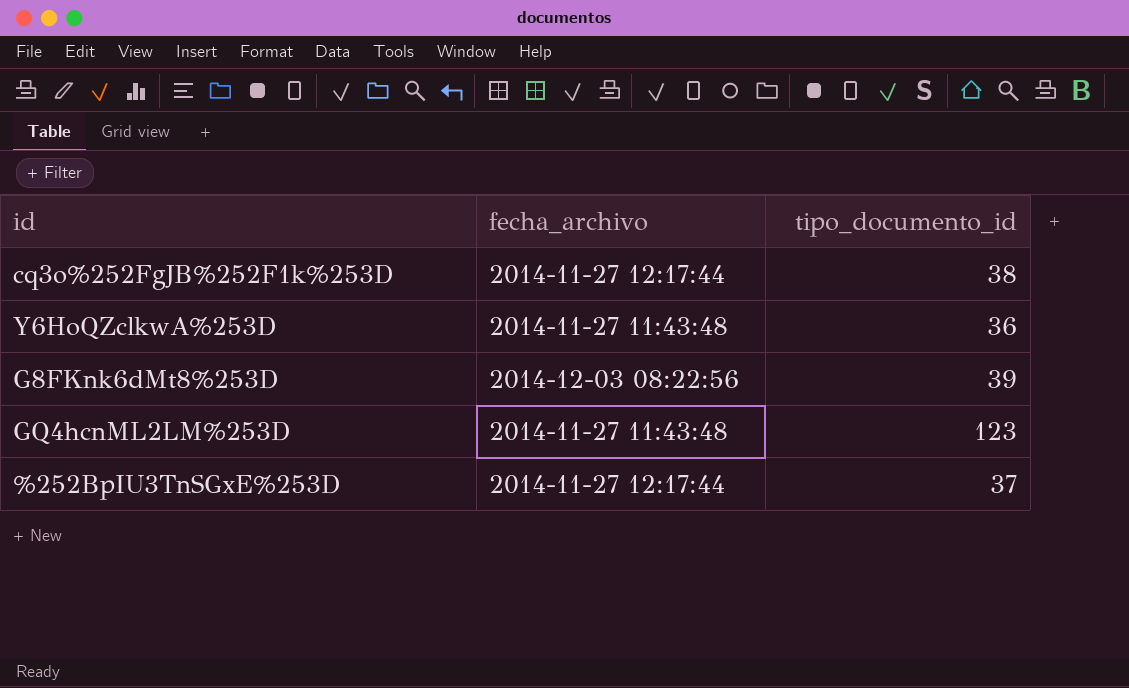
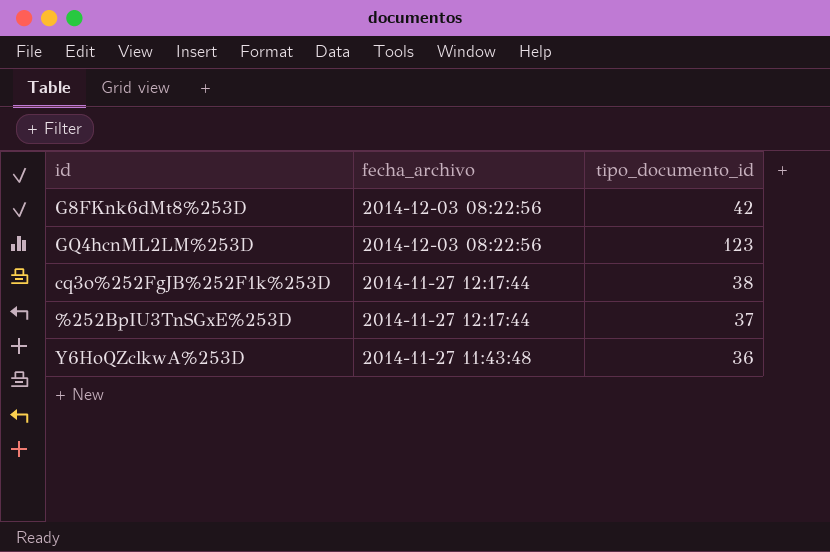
row order: none -> fecha_archivo descending
G8FKnk6dMt8%253D | tipo_documento_id: 39 -> 42
GQ4hcnML2LM%253D | fecha_archivo: 2014-11-27 11:43:48 -> 2014-12-03 08:22:56

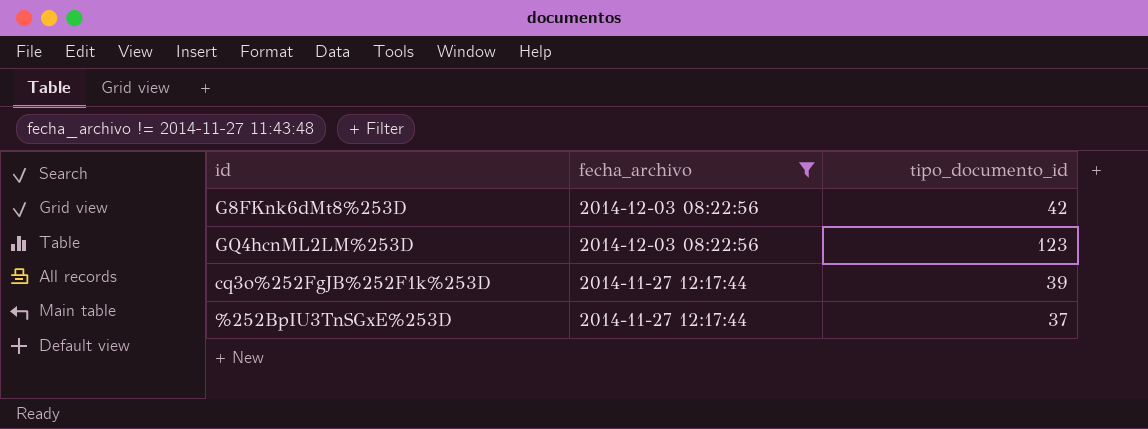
filter: none -> fecha_archivo != 2014-11-27 11:43:48
cq3o%252FgJB%252F1k%253D | tipo_documento_id: 38 -> 39

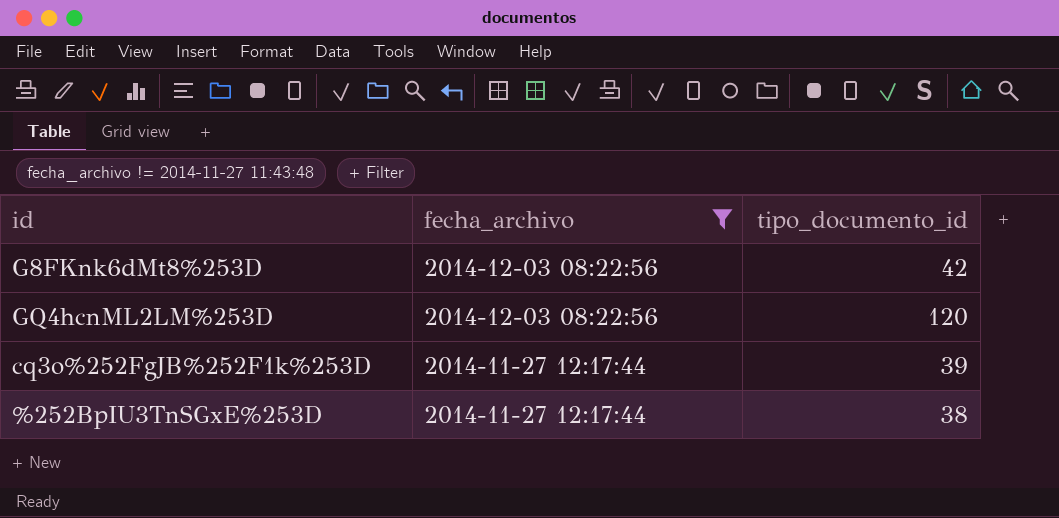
GQ4hcnML2LM%253D | tipo_documento_id: 123 -> 120
%252BpIU3TnSGxE%253D | tipo_documento_id: 37 -> 38

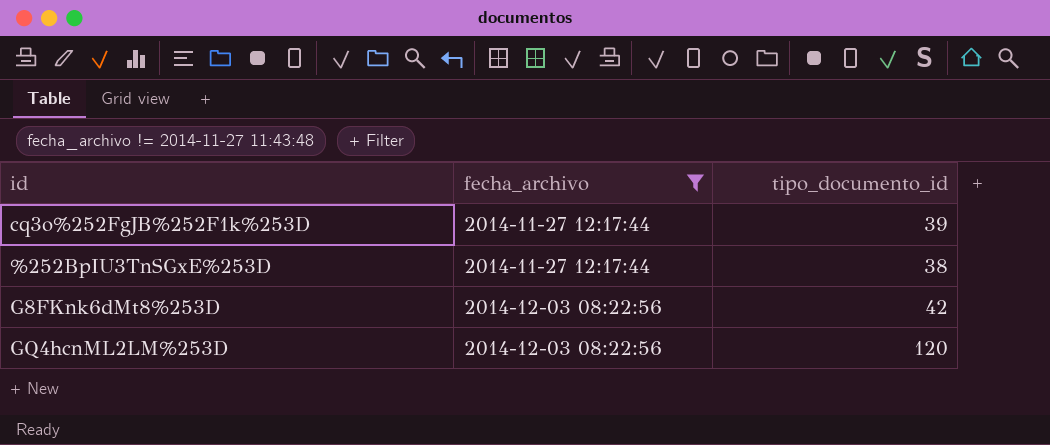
row order: fecha_archivo descending -> fecha_archivo ascending

